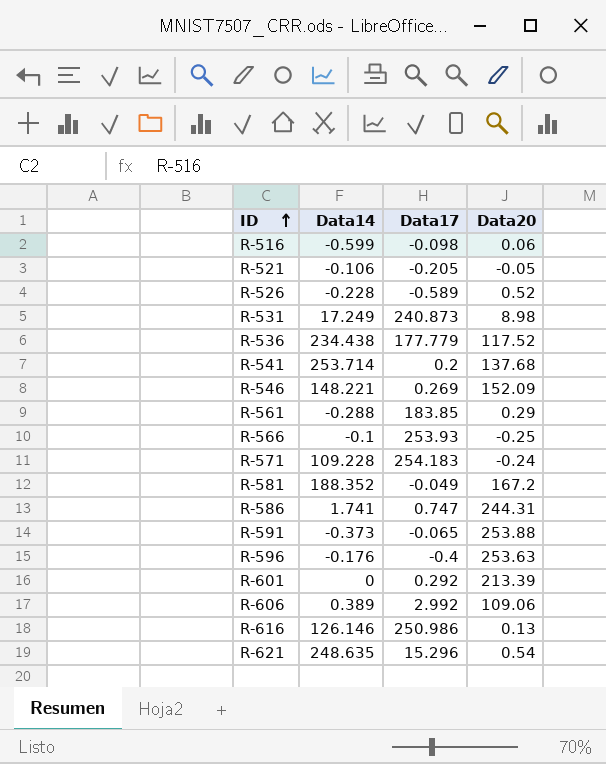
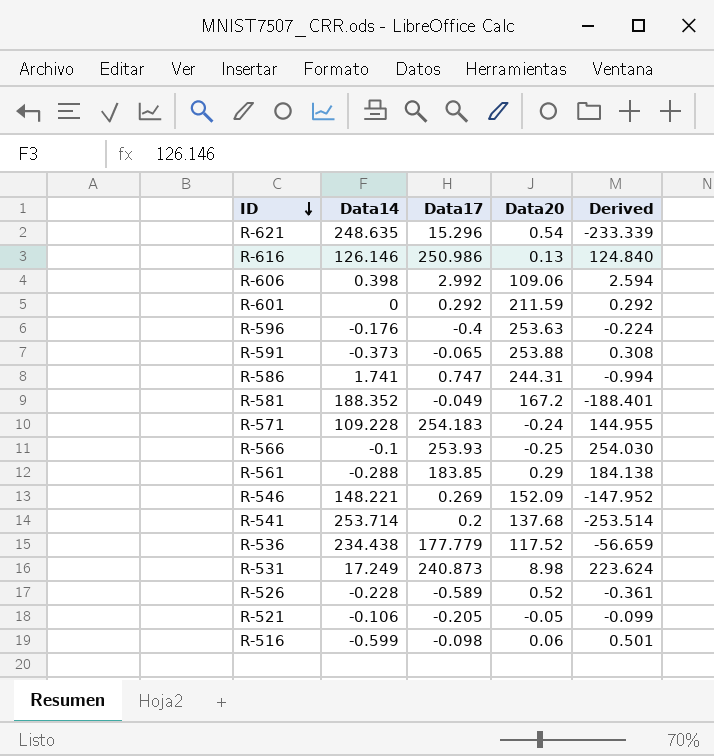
row order: ID ascending -> ID descending
column Derived | formula: none -> [Data17] - [Data14]
R-606 | Data14: 0.389 -> 0.398
R-601 | Data20: 213.39 -> 211.59

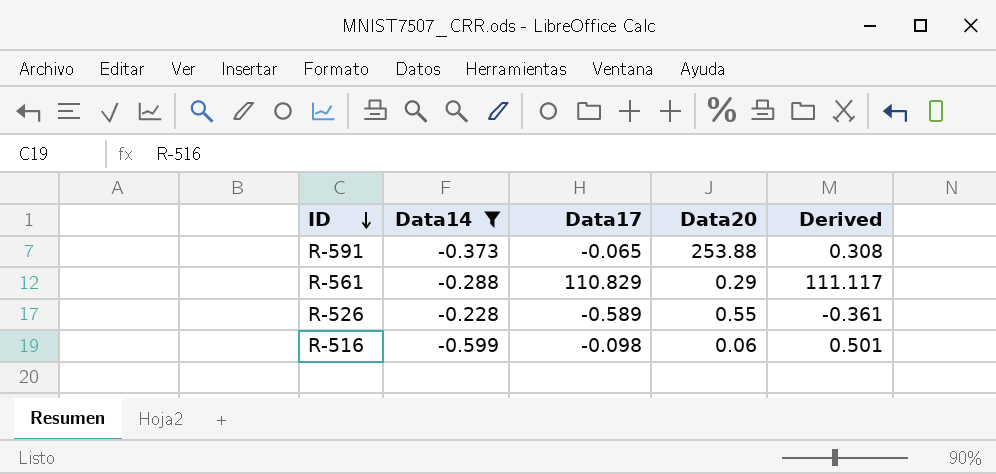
filter: none -> Data14 <= -0.228
R-561 | Data17: 183.85 -> 110.829
R-561 | Derived: 184.138 -> 111.117
R-526 | Data20: 0.52 -> 0.55

